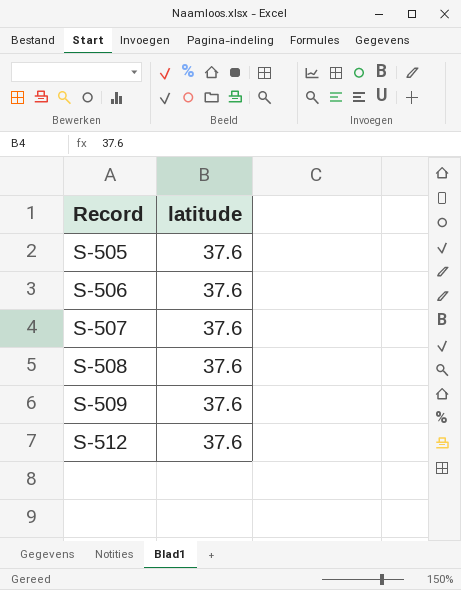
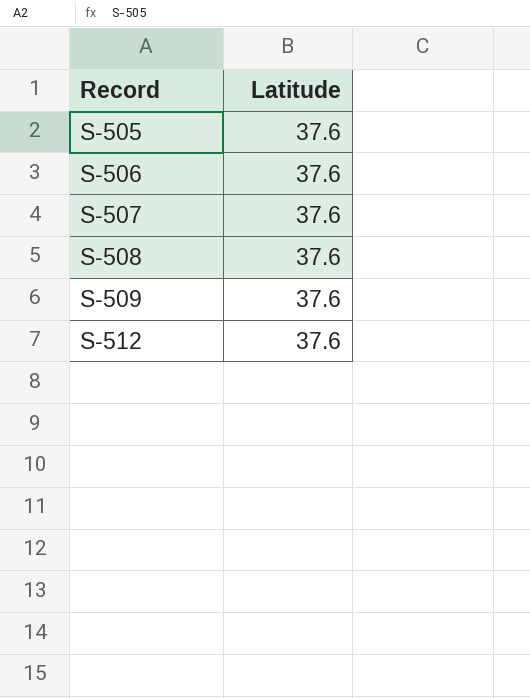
column name: latitude -> Latitude

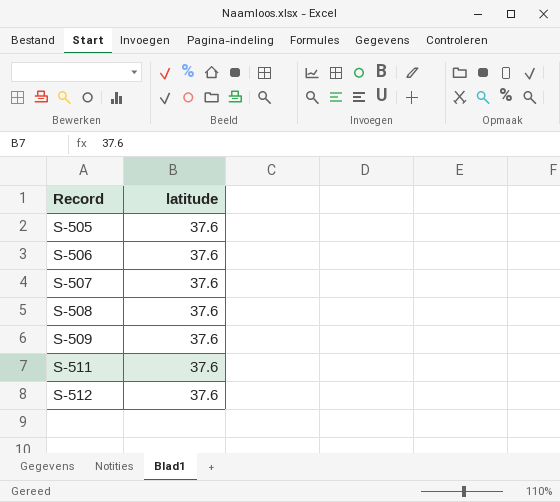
column name: Latitude -> latitude
row S-511: none -> 37.6

